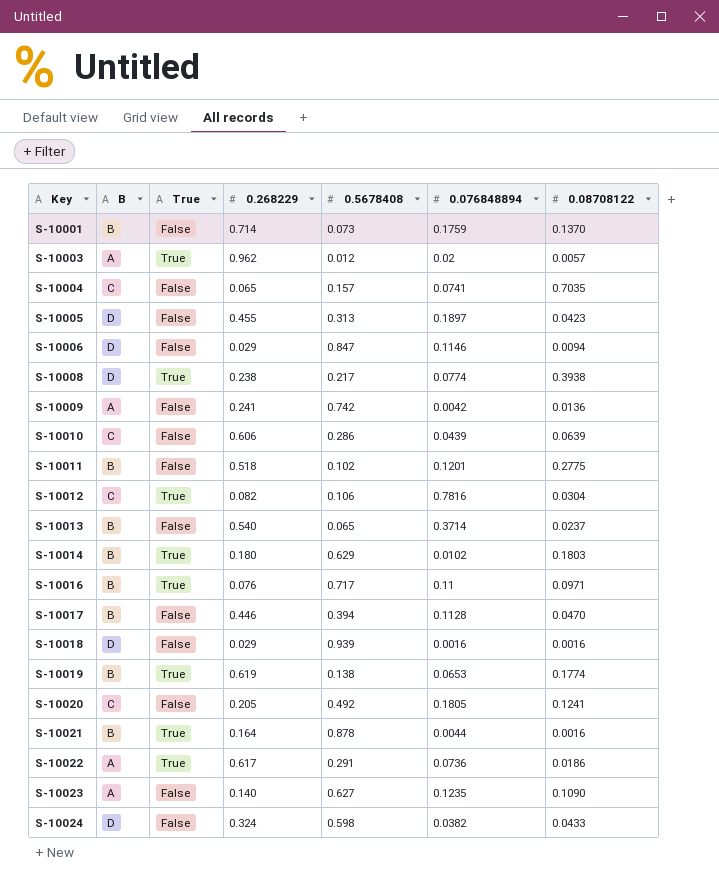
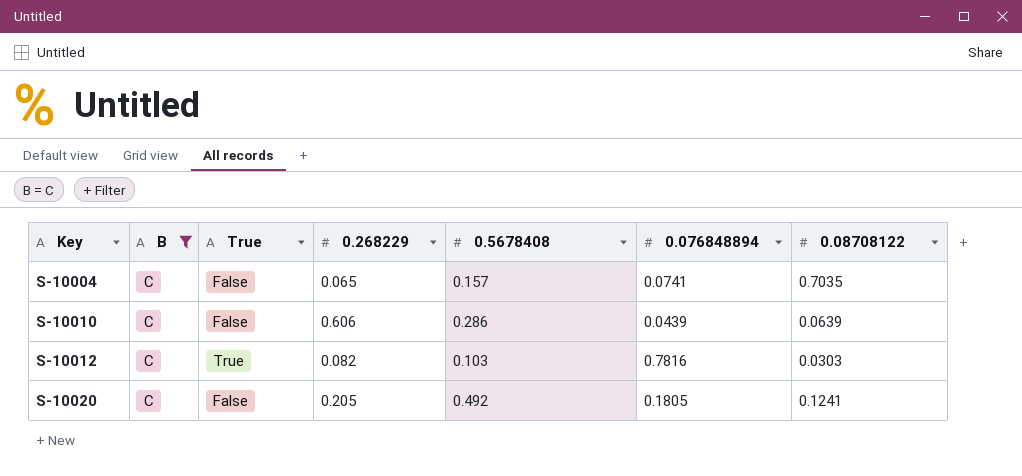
filter: none -> B = C
S-10012 | 0.5678408: 0.106 -> 0.103
S-10012 | 0.08708122: 0.0304 -> 0.0303

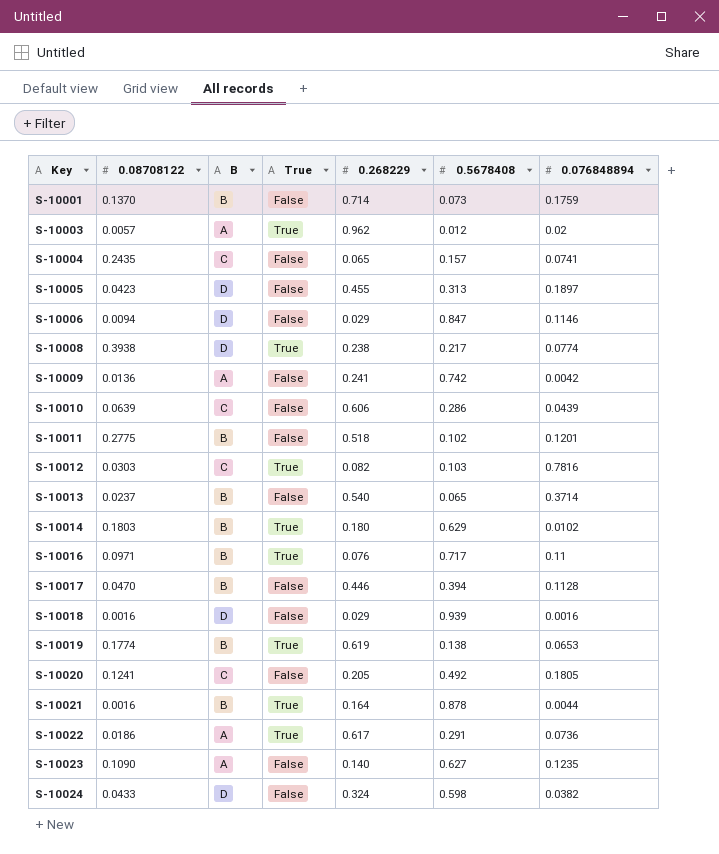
filter: B = C -> none
column 0.08708122 | position: 7 -> 2
S-10004 | 0.08708122: 0.7035 -> 0.2435

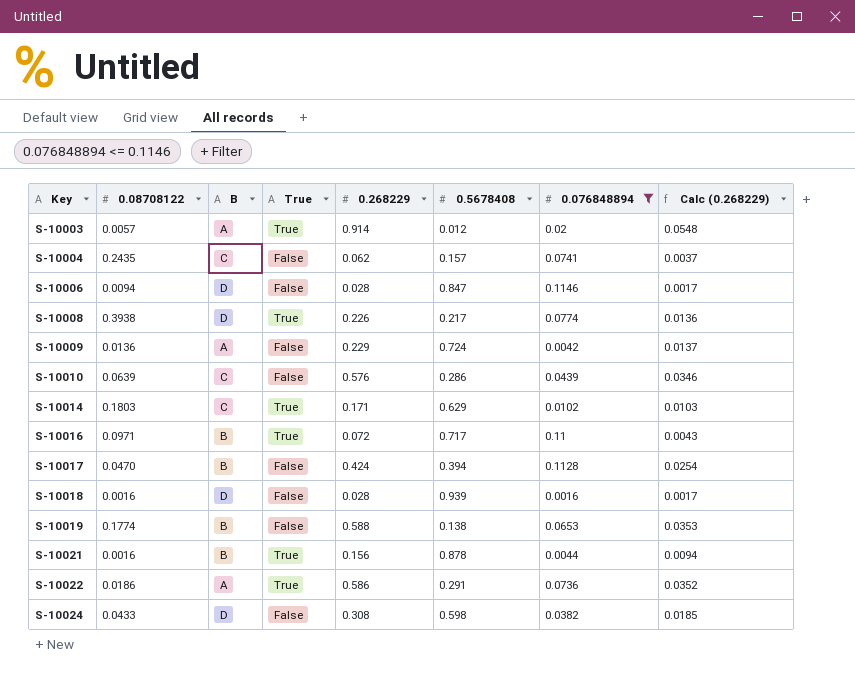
filter: none -> 0.076848894 <= 0.1146
column Calc (0.268229) | formula: none -> [0.268229] * 0.06
S-10003 | 0.268229: 0.962 -> 0.914
S-10004 | 0.268229: 0.065 -> 0.062
S-10006 | 0.268229: 0.029 -> 0.028
S-10008 | 0.268229: 0.238 -> 0.226
S-10009 | 0.268229: 0.241 -> 0.229
S-10009 | 0.5678408: 0.742 -> 0.724
S-10010 | 0.268229: 0.606 -> 0.576
S-10014 | B: B -> C
S-10014 | 0.268229: 0.180 -> 0.171
S-10016 | 0.268229: 0.076 -> 0.072
S-10017 | 0.268229: 0.446 -> 0.424
S-10018 | 0.268229: 0.029 -> 0.028
S-10019 | True: True -> False
S-10019 | 0.268229: 0.619 -> 0.588
S-10021 | 0.268229: 0.164 -> 0.156
S-10022 | 0.268229: 0.617 -> 0.586
S-10024 | 0.268229: 0.324 -> 0.308

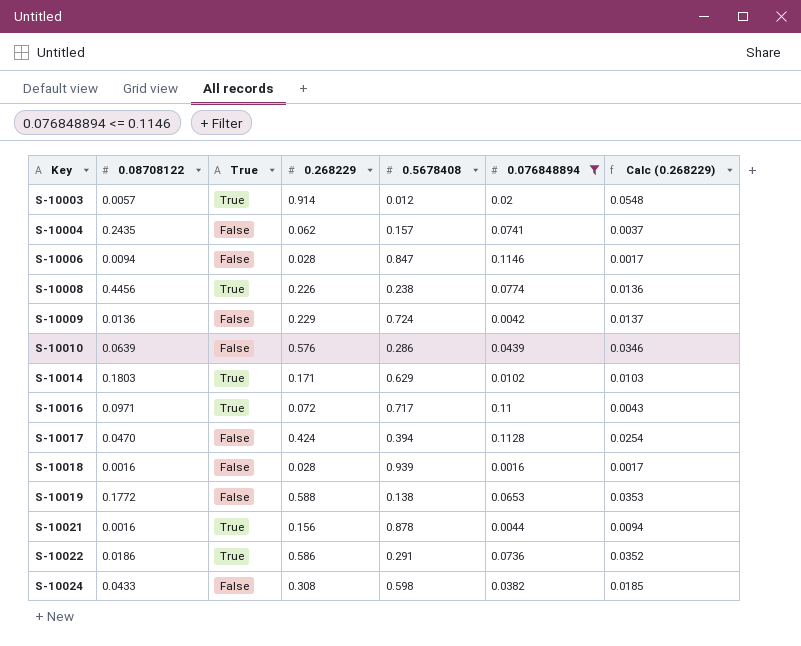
column B | position: 3 -> none
S-10008 | 0.08708122: 0.3938 -> 0.4456
S-10008 | 0.5678408: 0.217 -> 0.238
S-10019 | 0.08708122: 0.1774 -> 0.1772

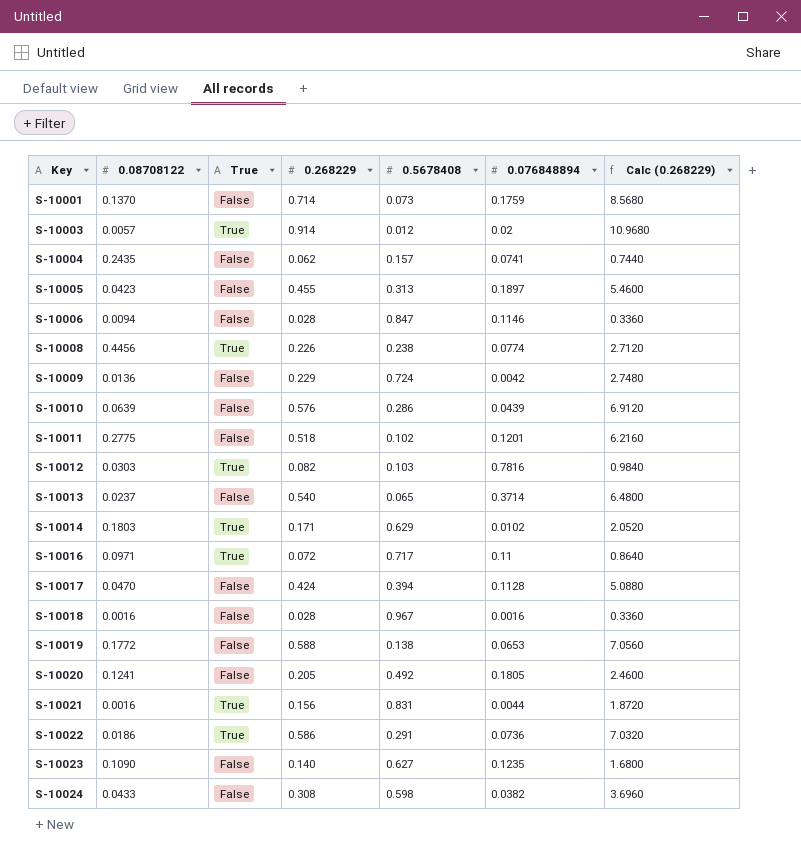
filter: 0.076848894 <= 0.1146 -> none
column Calc (0.268229) | formula: [0.268229] * 0.06 -> [0.268229] * 12
S-10018 | 0.5678408: 0.939 -> 0.967
S-10021 | 0.5678408: 0.878 -> 0.831

